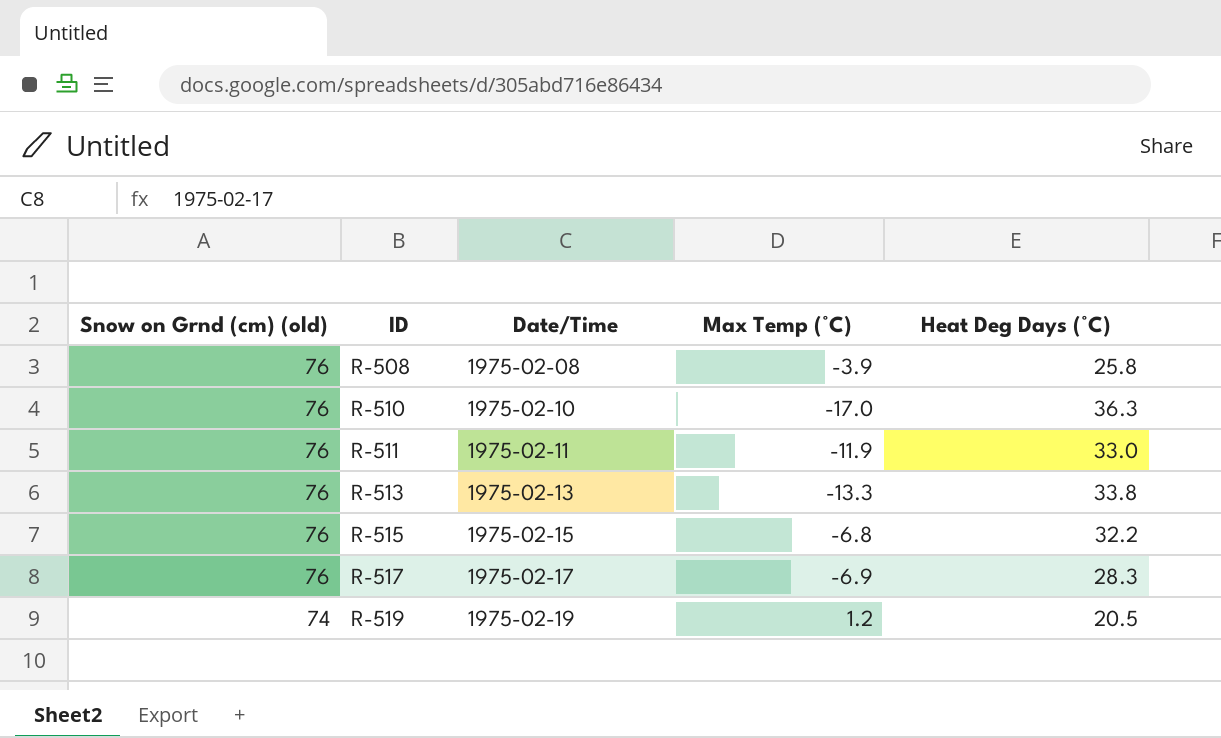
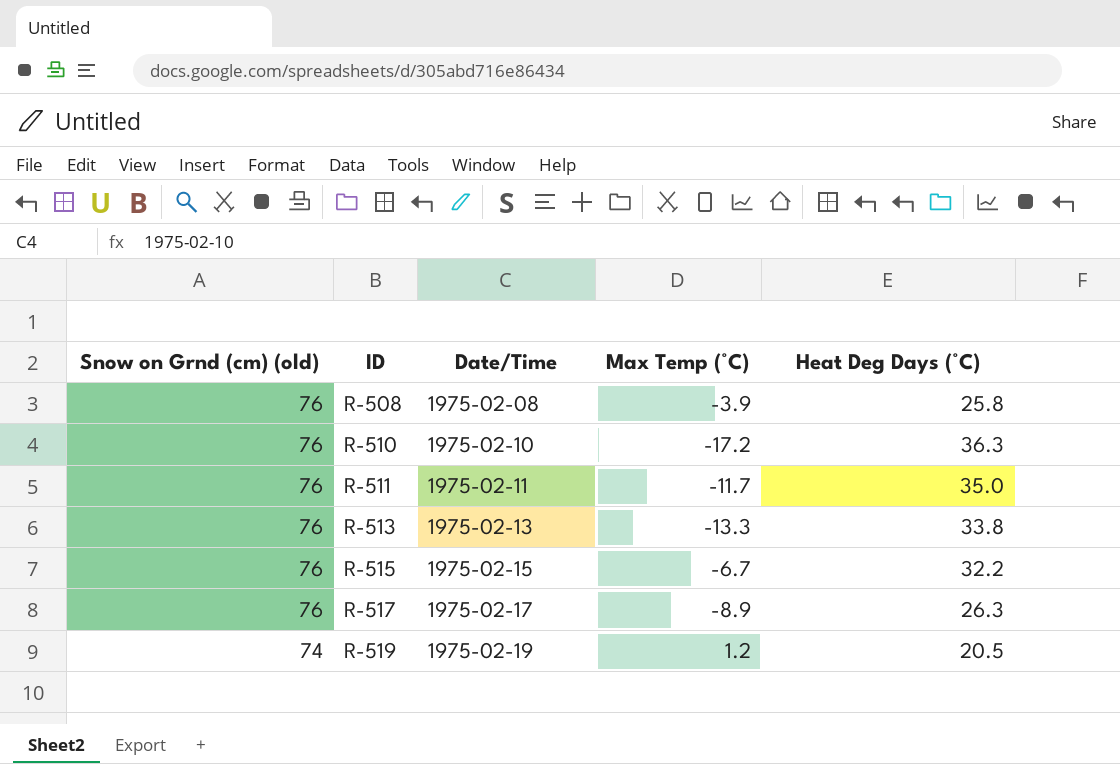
R-510 | Max Temp (°C): -17.0 -> -17.2
R-511 | Max Temp (°C): -11.9 -> -11.7
R-511 | Heat Deg Days (°C): 33.0 -> 35.0
R-515 | Max Temp (°C): -6.8 -> -6.7
R-517 | Max Temp (°C): -6.9 -> -8.9
R-517 | Heat Deg Days (°C): 28.3 -> 26.3

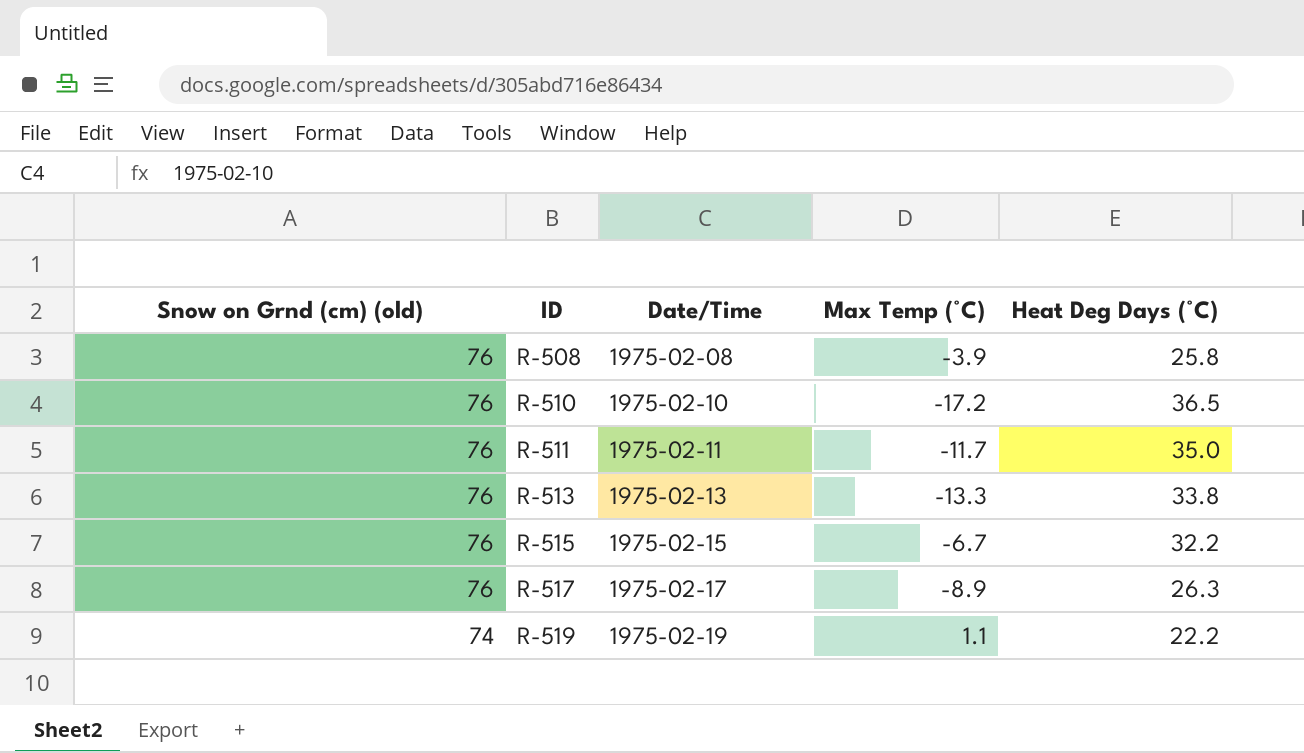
R-510 | Heat Deg Days (°C): 36.3 -> 36.5
R-519 | Max Temp (°C): 1.2 -> 1.1
R-519 | Heat Deg Days (°C): 20.5 -> 22.2

